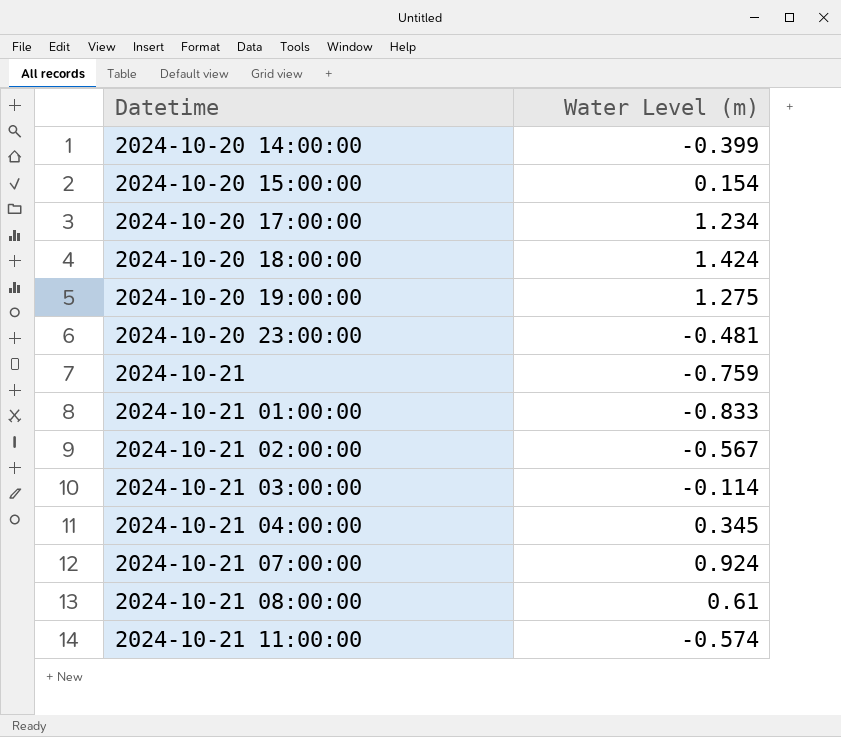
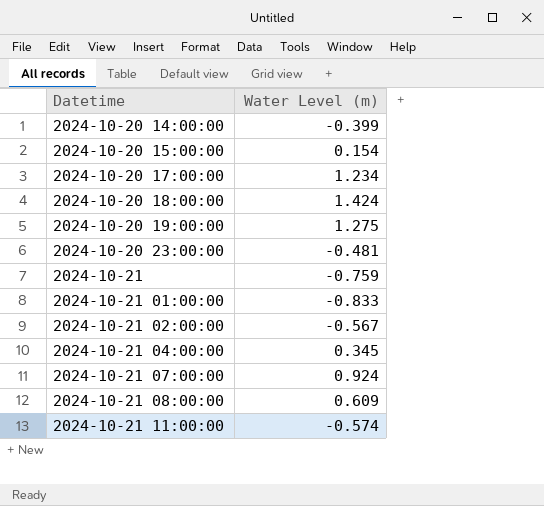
row 2024-10-21 03:00:00: -0.114 -> none
2024-10-21 08:00:00 | Water Level (m): 0.61 -> 0.609

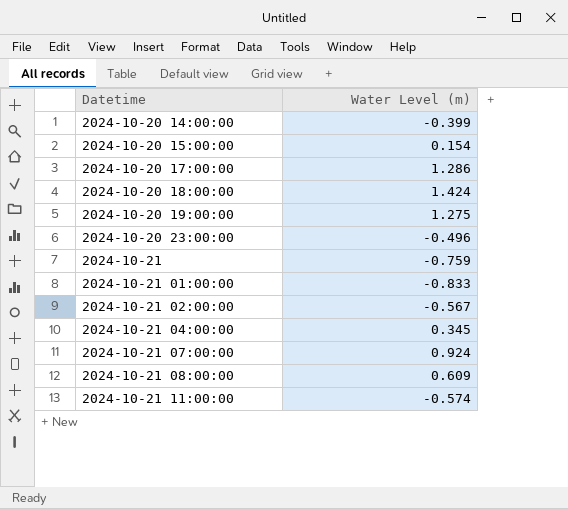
2024-10-20 17:00:00 | Water Level (m): 1.234 -> 1.286
2024-10-20 23:00:00 | Water Level (m): -0.481 -> -0.496

